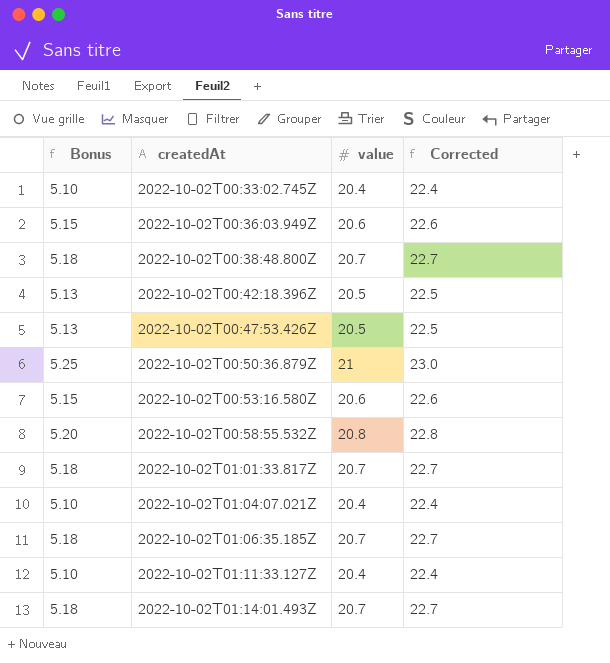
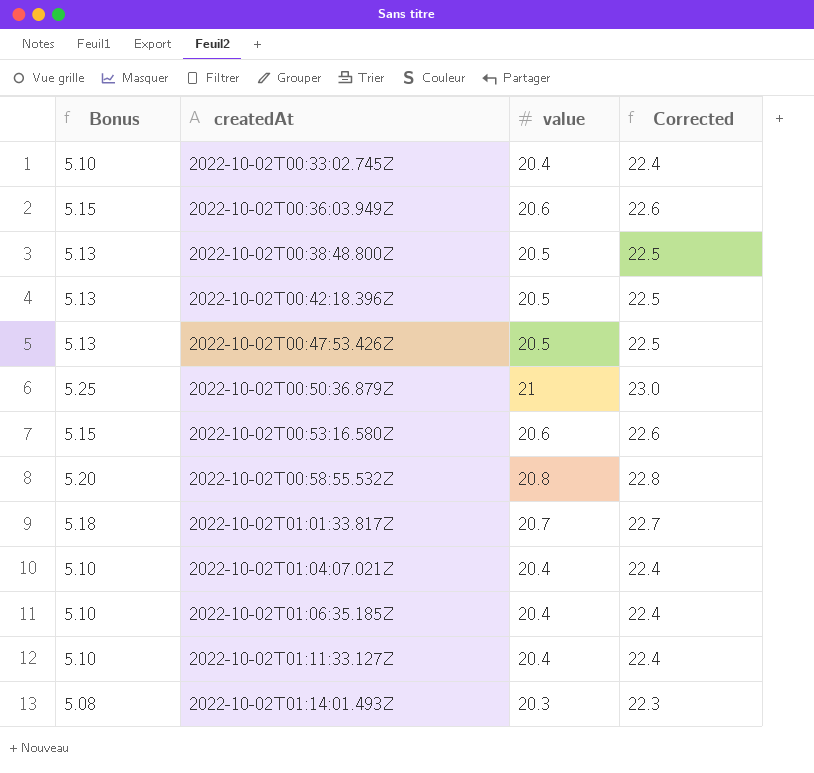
2022-10-02T00:38:48.800Z | Bonus: 5.18 -> 5.13
2022-10-02T00:38:48.800Z | value: 20.7 -> 20.5
2022-10-02T00:38:48.800Z | Corrected: 22.7 -> 22.5
2022-10-02T01:06:35.185Z | Bonus: 5.18 -> 5.10
2022-10-02T01:06:35.185Z | value: 20.7 -> 20.4
2022-10-02T01:06:35.185Z | Corrected: 22.7 -> 22.4
2022-10-02T01:14:01.493Z | Bonus: 5.18 -> 5.08
2022-10-02T01:14:01.493Z | value: 20.7 -> 20.3
2022-10-02T01:14:01.493Z | Corrected: 22.7 -> 22.3

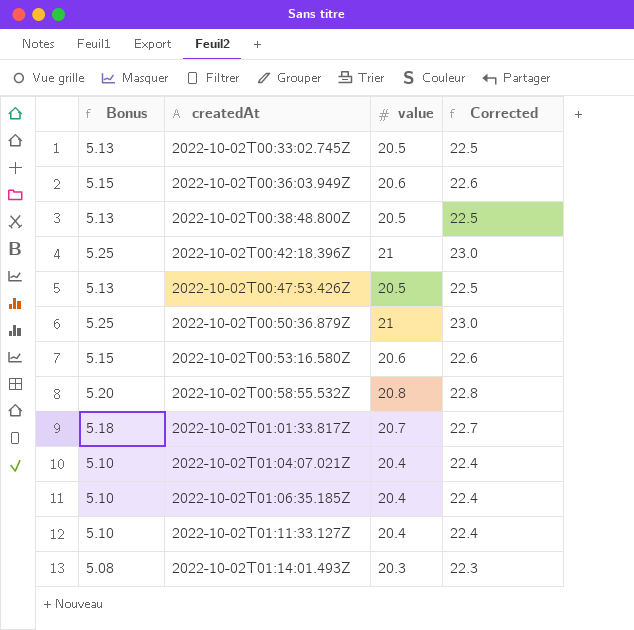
2022-10-02T00:33:02.745Z | Bonus: 5.10 -> 5.13
2022-10-02T00:33:02.745Z | value: 20.4 -> 20.5
2022-10-02T00:33:02.745Z | Corrected: 22.4 -> 22.5
2022-10-02T00:42:18.396Z | Bonus: 5.13 -> 5.25
2022-10-02T00:42:18.396Z | value: 20.5 -> 21
2022-10-02T00:42:18.396Z | Corrected: 22.5 -> 23.0

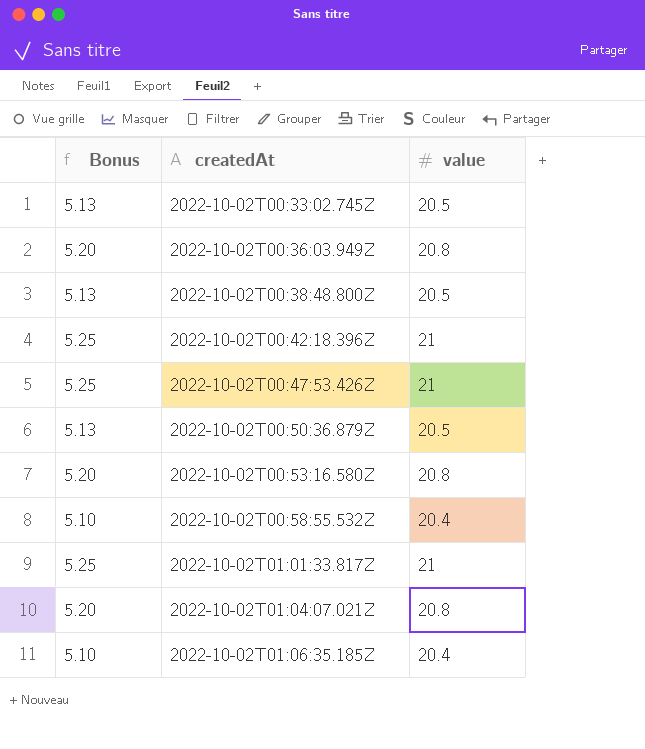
column Corrected | formula: [value] + 2 -> none
row 2022-10-02T01:11:33.127Z: 5.10 | 20.4 | 22.4 -> none
row 2022-10-02T01:14:01.493Z: 5.08 | 20.3 | 22.3 -> none
2022-10-02T00:36:03.949Z | Bonus: 5.15 -> 5.20
2022-10-02T00:36:03.949Z | value: 20.6 -> 20.8
2022-10-02T00:47:53.426Z | Bonus: 5.13 -> 5.25
2022-10-02T00:47:53.426Z | value: 20.5 -> 21
2022-10-02T00:50:36.879Z | Bonus: 5.25 -> 5.13
2022-10-02T00:50:36.879Z | value: 21 -> 20.5
2022-10-02T00:53:16.580Z | Bonus: 5.15 -> 5.20
2022-10-02T00:53:16.580Z | value: 20.6 -> 20.8
2022-10-02T00:58:55.532Z | Bonus: 5.20 -> 5.10
2022-10-02T00:58:55.532Z | value: 20.8 -> 20.4
2022-10-02T01:01:33.817Z | Bonus: 5.18 -> 5.25
2022-10-02T01:01:33.817Z | value: 20.7 -> 21
2022-10-02T01:04:07.021Z | Bonus: 5.10 -> 5.20
2022-10-02T01:04:07.021Z | value: 20.4 -> 20.8

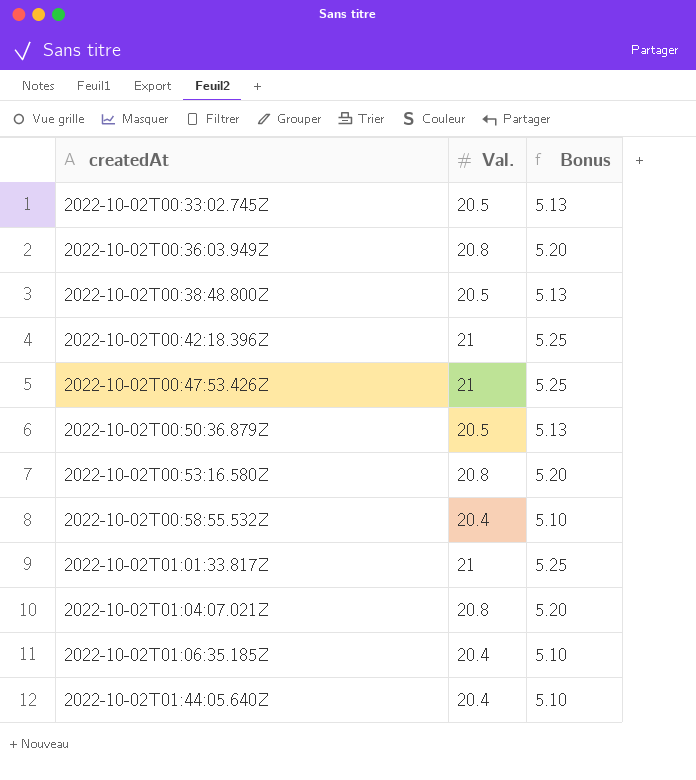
column name: value -> Val.
column Bonus | position: 1 -> 3
row 2022-10-02T01:44:05.640Z: none -> 20.4 | 5.10

